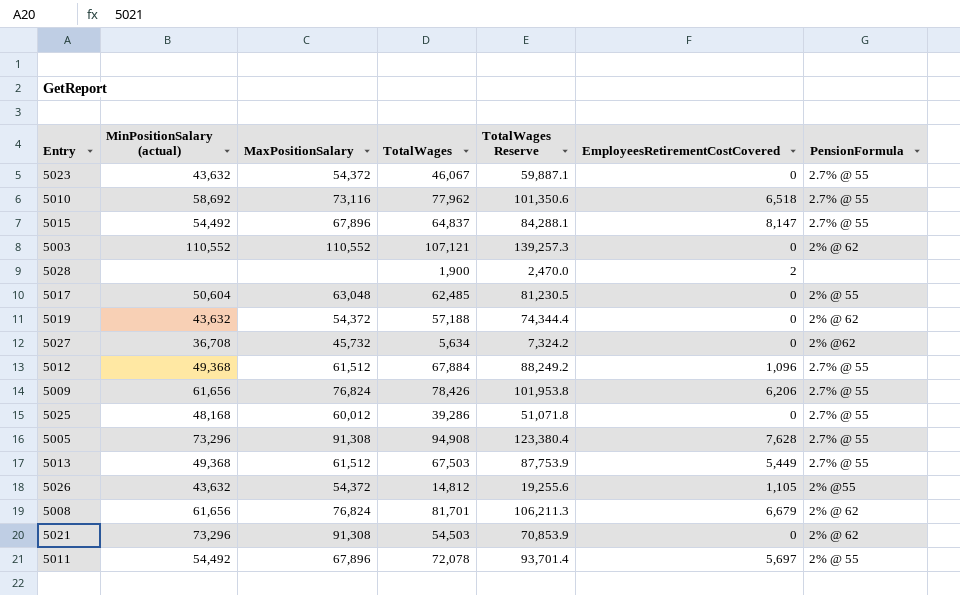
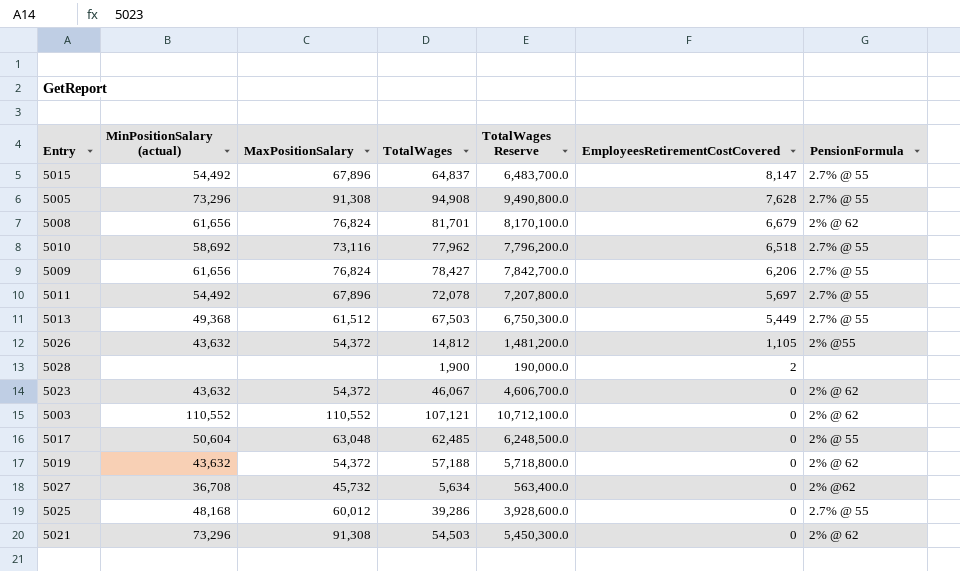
row order: none -> EmployeesRetirementCostCovered descending
column TotalWages Reserve | formula: [TotalWages] * 1.3 -> [TotalWages] * 100
row 5012: 49,368 | 61,512 | 67,884 | 88,249.2 | 1,096 | 2.7% @ 55 -> none
5009 | TotalWages: 78,426 -> 78,427
5011 | PensionFormula: 2% @ 55 -> 2.7% @ 55
5023 | PensionFormula: 2.7% @ 55 -> 2% @ 62

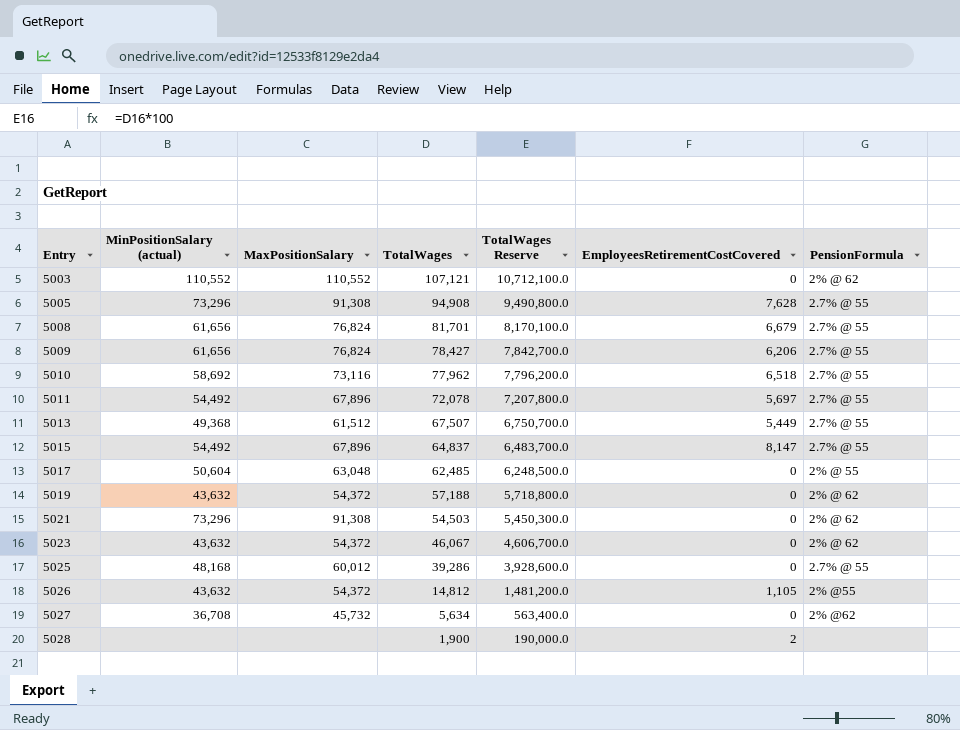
row order: EmployeesRetirementCostCovered descending -> Entry ascending
5008 | PensionFormula: 2% @ 62 -> 2.7% @ 55
5013 | TotalWages: 67,503 -> 67,507
5013 | TotalWages Reserve: 6,750,300.0 -> 6,750,700.0

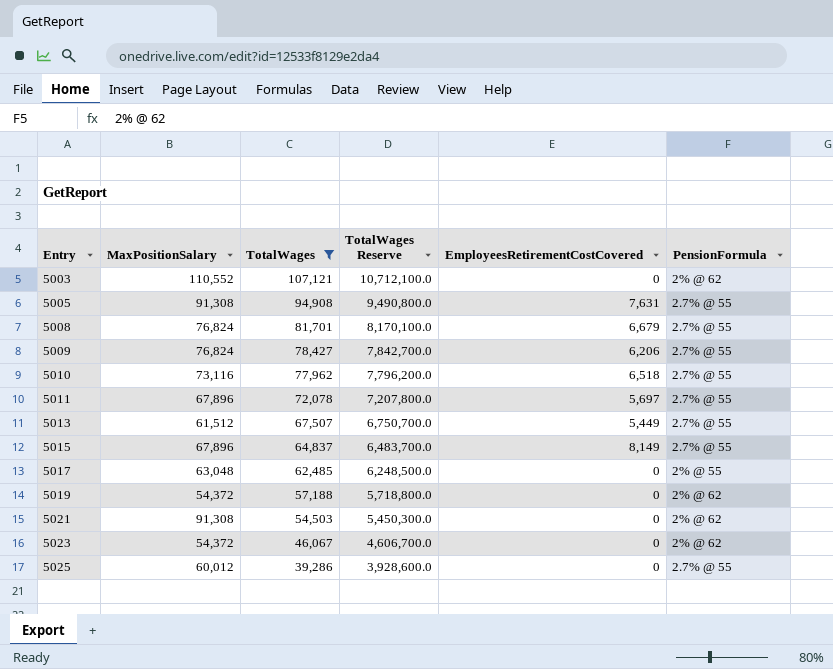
filter: none -> TotalWages >= 39,286
column MinPositionSalary (actual) | position: 2 -> none
5005 | EmployeesRetirementCostCovered: 7,628 -> 7,631
5015 | EmployeesRetirementCostCovered: 8,147 -> 8,149

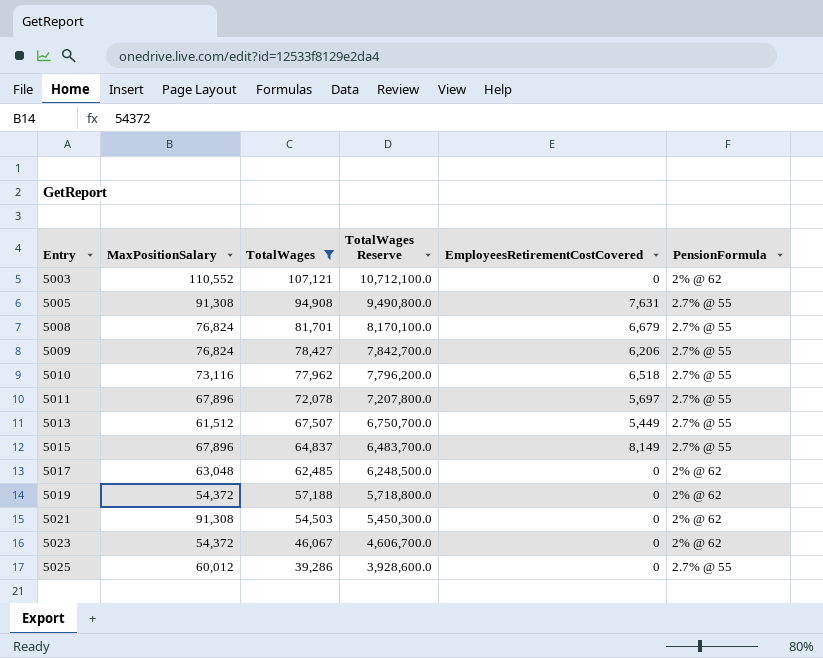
5017 | PensionFormula: 2% @ 55 -> 2% @ 62

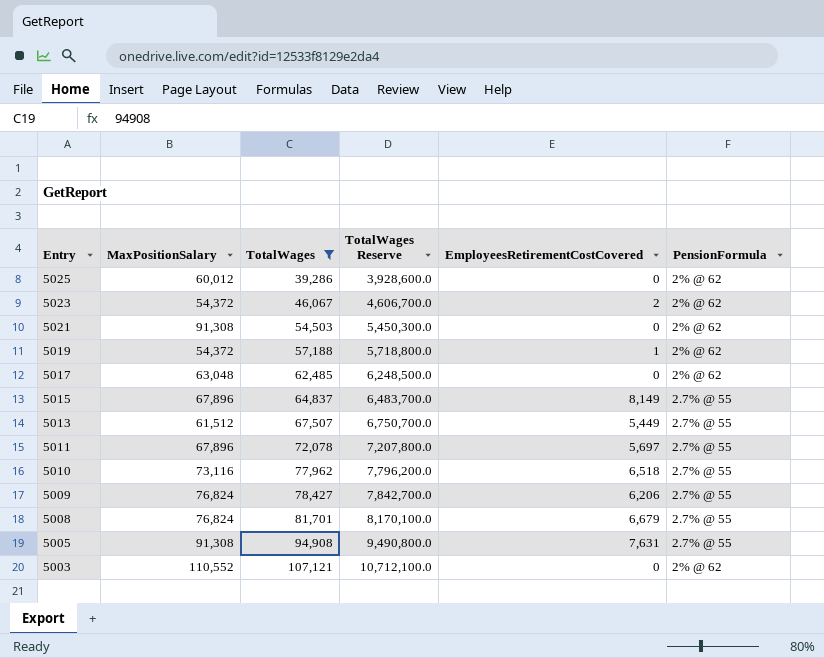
row order: Entry ascending -> Entry descending
5025 | PensionFormula: 2.7% @ 55 -> 2% @ 62
5023 | EmployeesRetirementCostCovered: 0 -> 2
5019 | EmployeesRetirementCostCovered: 0 -> 1

